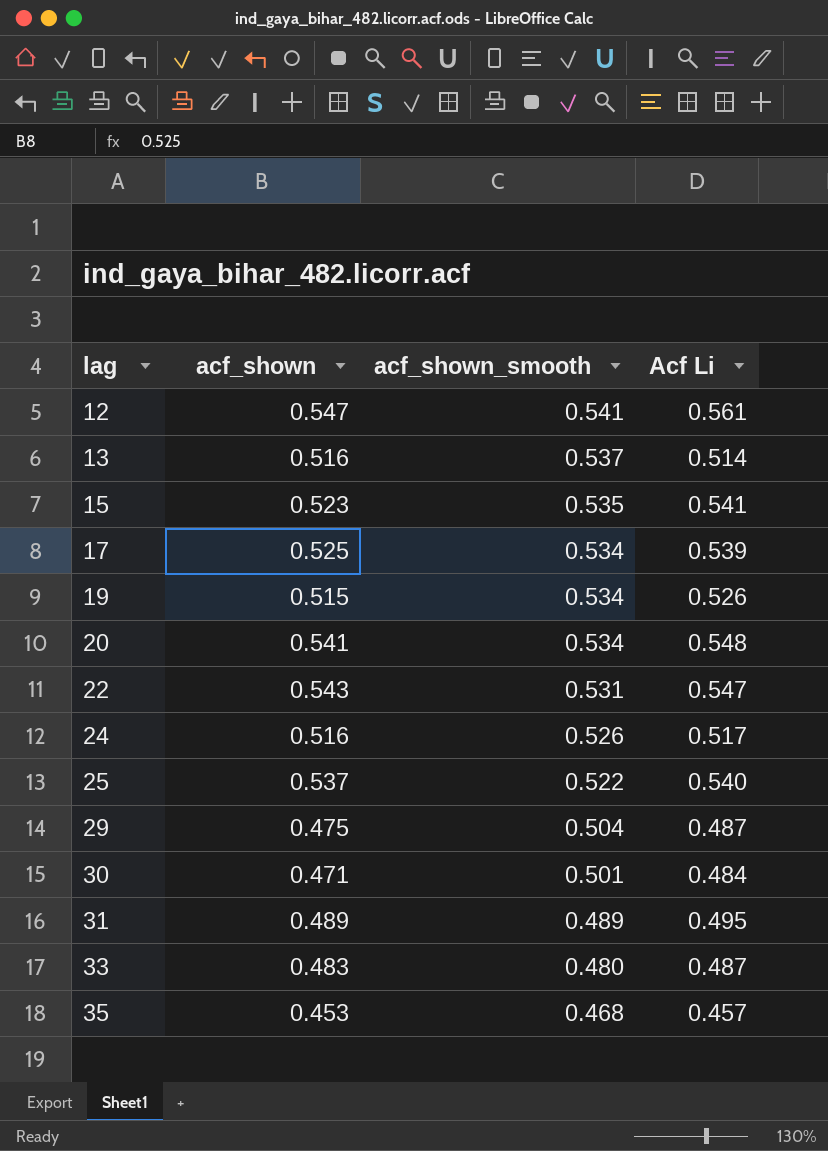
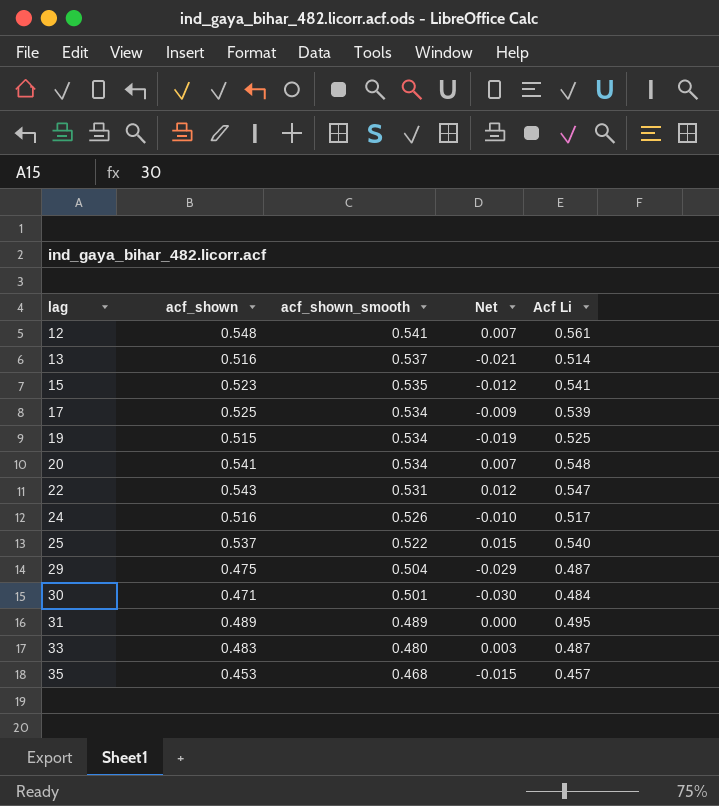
column Net | formula: none -> [acf_shown] - [acf_shown_smooth]
12 | acf_shown: 0.547 -> 0.548
19 | Acf Li: 0.526 -> 0.525

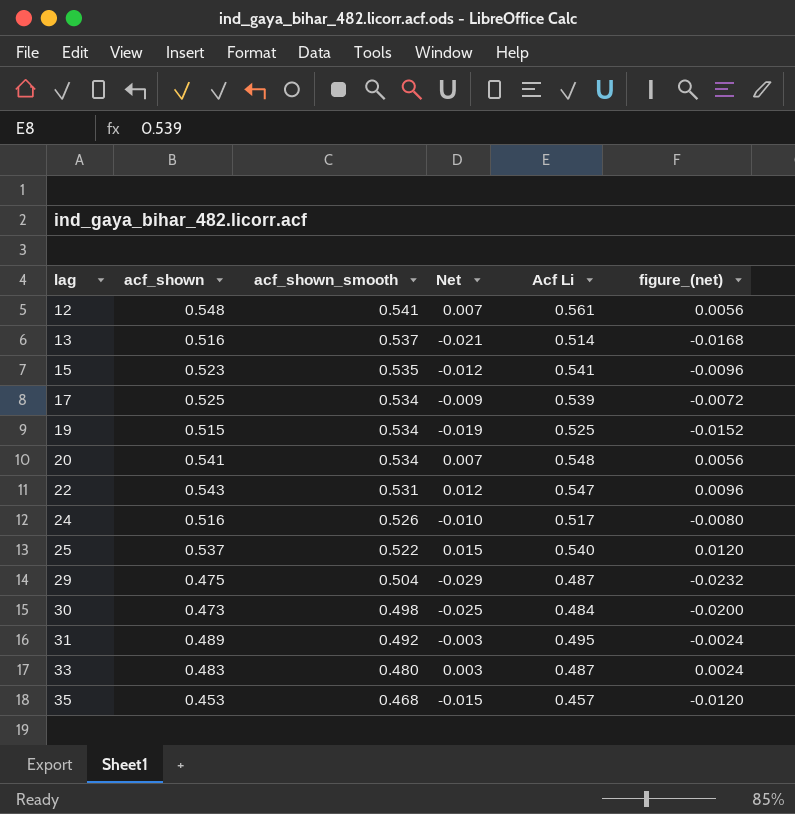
column figure_(net) | formula: none -> [Net] * 0.8
30 | acf_shown: 0.471 -> 0.473
30 | acf_shown_smooth: 0.501 -> 0.498
30 | Net: -0.030 -> -0.025
31 | acf_shown_smooth: 0.489 -> 0.492
31 | Net: 0.000 -> -0.003

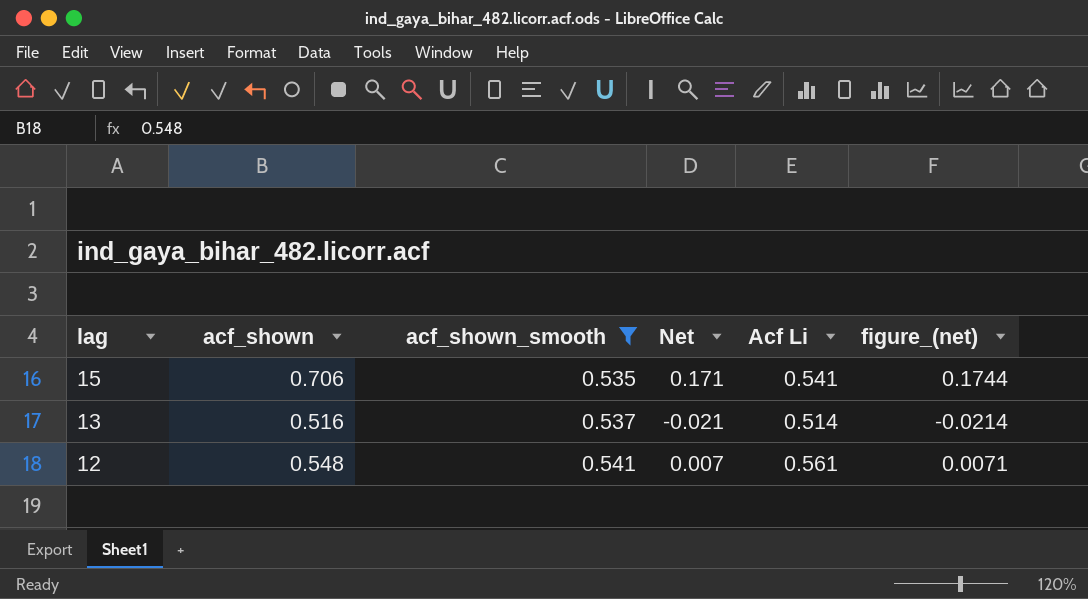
filter: none -> acf_shown_smooth >= 0.535
row order: lag ascending -> lag descending
column figure_(net) | formula: [Net] * 0.8 -> [Net] * 1.02
15 | acf_shown: 0.523 -> 0.706
15 | Net: -0.012 -> 0.171

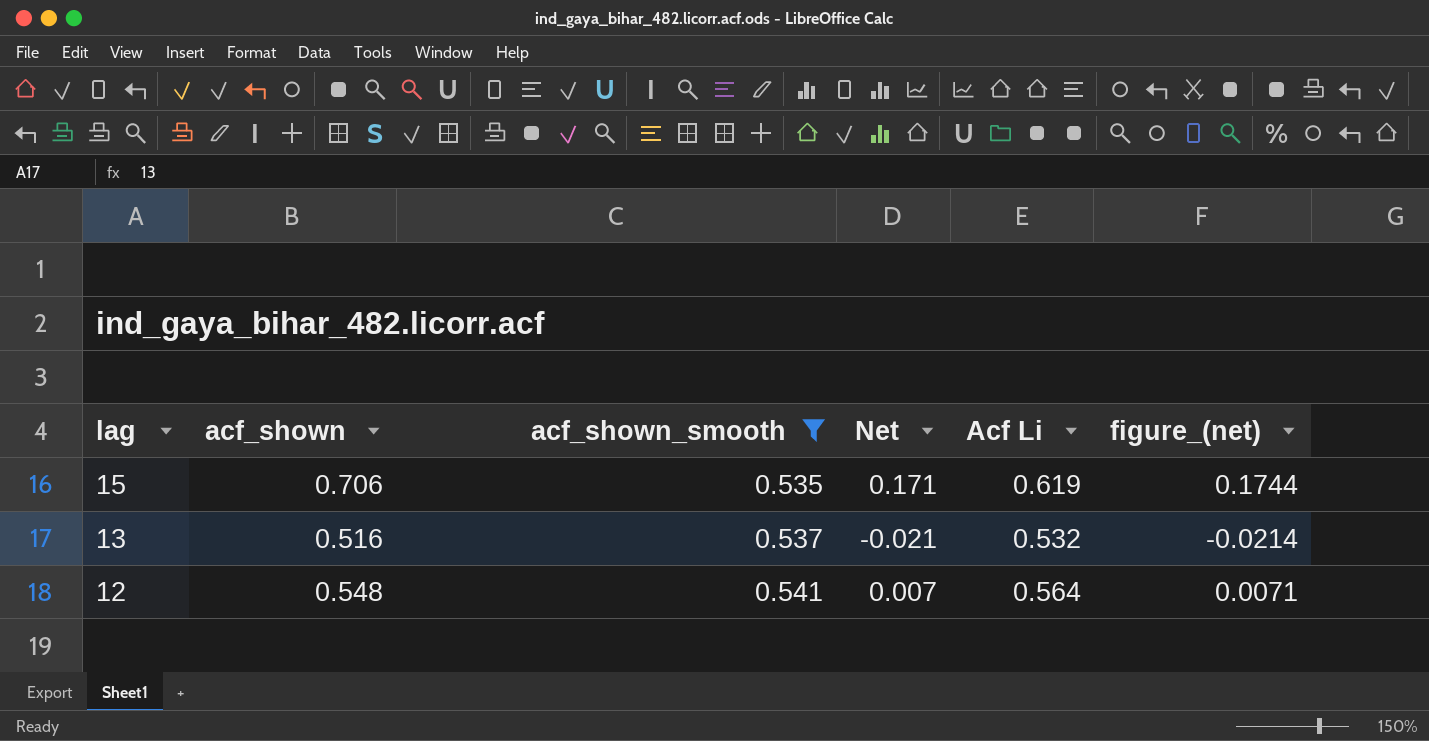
15 | Acf Li: 0.541 -> 0.619
13 | Acf Li: 0.514 -> 0.532
12 | Acf Li: 0.561 -> 0.564

